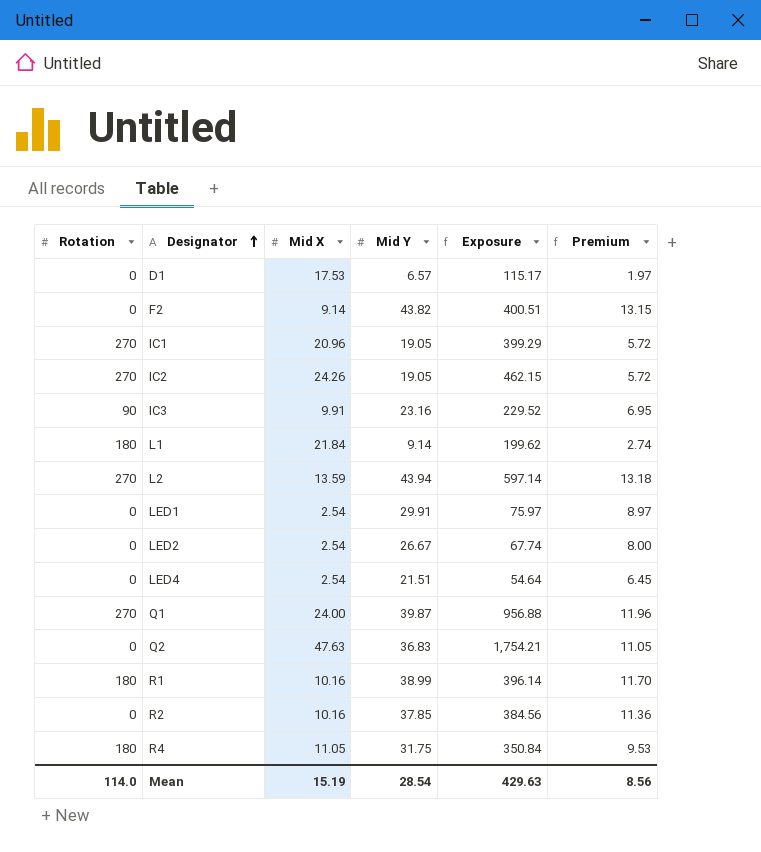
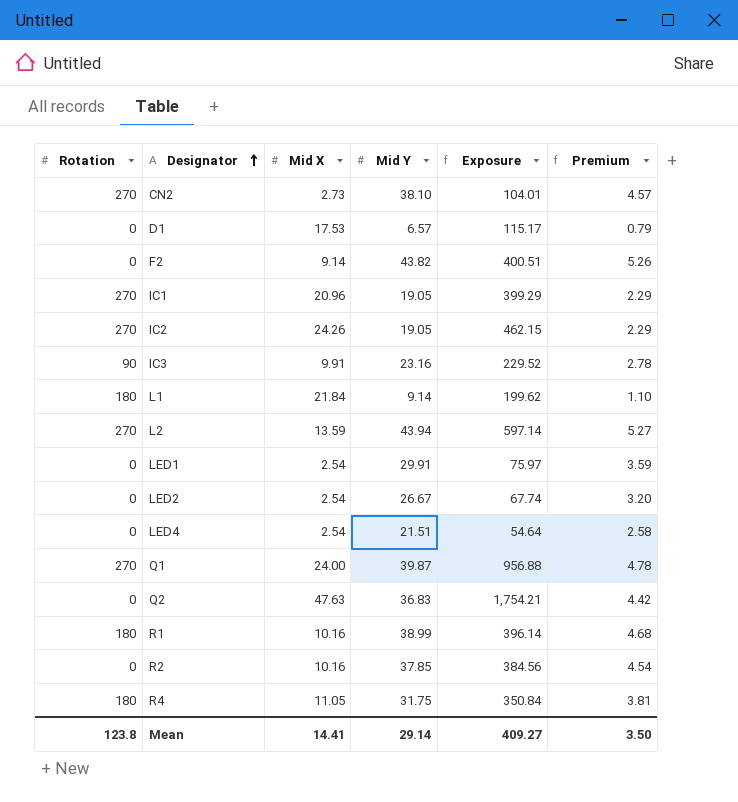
column Premium | formula: [Mid Y] * 0.3 -> [Mid Y] * 0.12
row CN2: none -> 270 | 2.73 | 38.10 | 104.01 | 4.57
Mean | Rotation: 114.0 -> 123.8
Mean | Mid X: 15.19 -> 14.41
Mean | Mid Y: 28.54 -> 29.14
Mean | Exposure: 429.63 -> 409.27
Mean | Premium: 8.56 -> 3.50

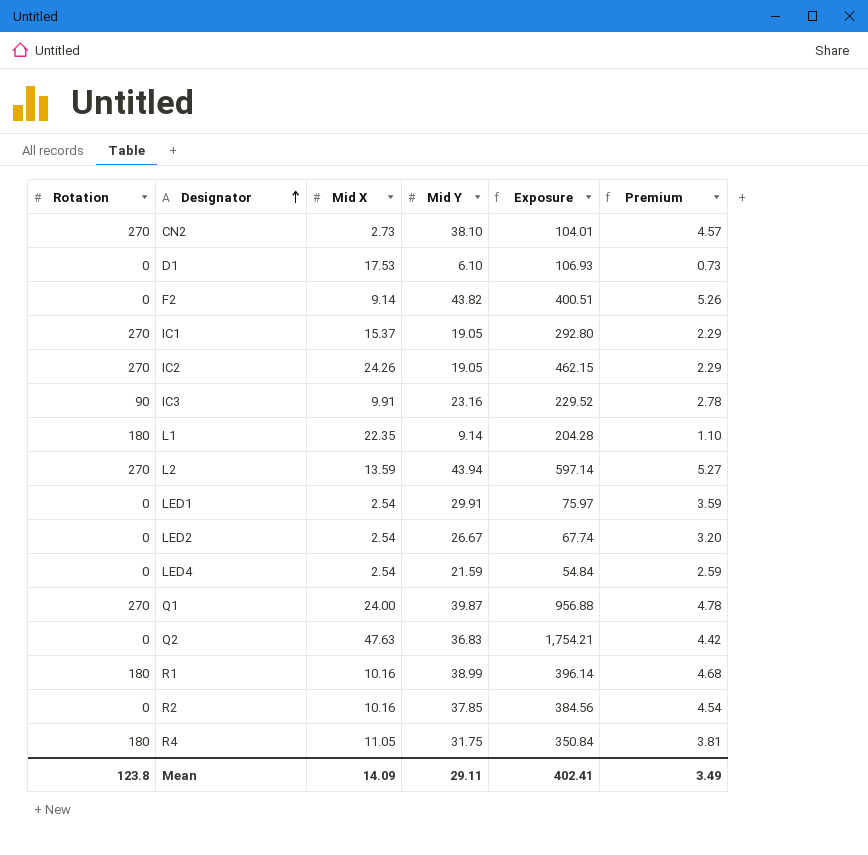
D1 | Mid Y: 6.57 -> 6.10
D1 | Exposure: 115.17 -> 106.93
D1 | Premium: 0.79 -> 0.73
IC1 | Mid X: 20.96 -> 15.37
IC1 | Exposure: 399.29 -> 292.80
L1 | Mid X: 21.84 -> 22.35
L1 | Exposure: 199.62 -> 204.28
LED4 | Mid Y: 21.51 -> 21.59
LED4 | Exposure: 54.64 -> 54.84
LED4 | Premium: 2.58 -> 2.59
Mean | Mid X: 14.41 -> 14.09
Mean | Mid Y: 29.14 -> 29.11
Mean | Exposure: 409.27 -> 402.41
Mean | Premium: 3.50 -> 3.49

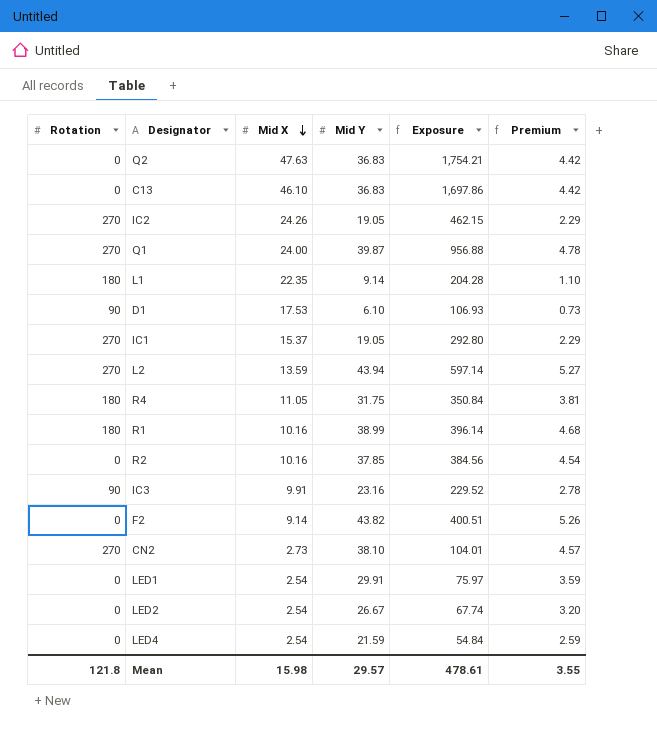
row order: Designator ascending -> Mid X descending
row C13: none -> 0 | 46.10 | 36.83 | 1,697.86 | 4.42
D1 | Rotation: 0 -> 90
Mean | Rotation: 123.8 -> 121.8
Mean | Mid X: 14.09 -> 15.98
Mean | Mid Y: 29.11 -> 29.57
Mean | Exposure: 402.41 -> 478.61
Mean | Premium: 3.49 -> 3.55

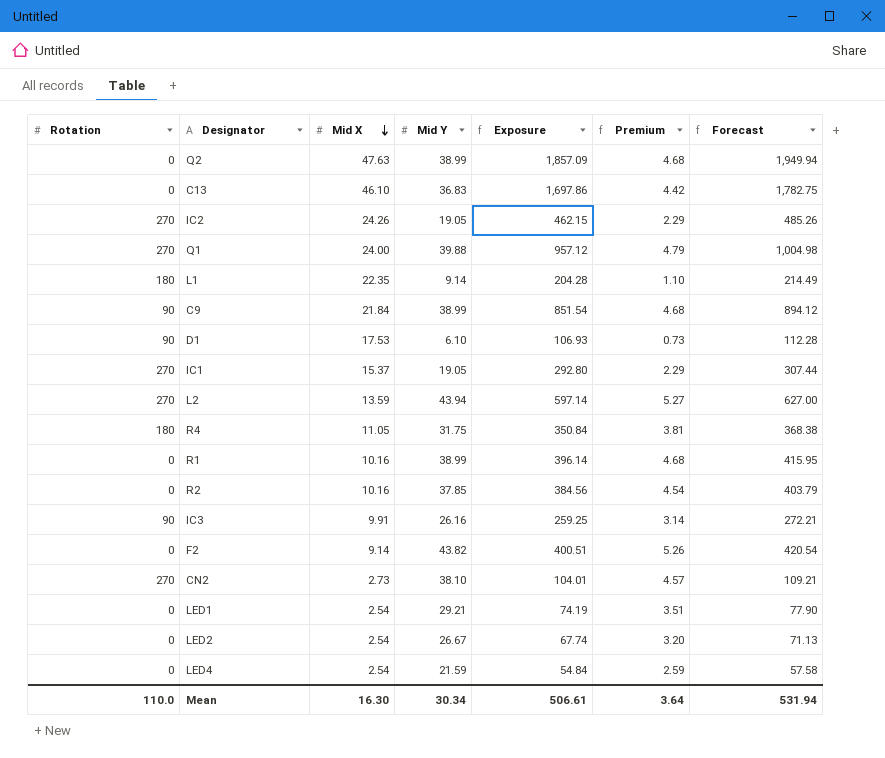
column Forecast | formula: none -> [Exposure] * 1.05
Q2 | Mid Y: 36.83 -> 38.99
Q2 | Exposure: 1,754.21 -> 1,857.09
Q2 | Premium: 4.42 -> 4.68
Q1 | Mid Y: 39.87 -> 39.88
Q1 | Exposure: 956.88 -> 957.12
Q1 | Premium: 4.78 -> 4.79
row C9: none -> 90 | 21.84 | 38.99 | 851.54 | 4.68 | 894.12
R1 | Rotation: 180 -> 0
IC3 | Mid Y: 23.16 -> 26.16
IC3 | Exposure: 229.52 -> 259.25
IC3 | Premium: 2.78 -> 3.14
LED1 | Mid Y: 29.91 -> 29.21
LED1 | Exposure: 75.97 -> 74.19
LED1 | Premium: 3.59 -> 3.51
Mean | Rotation: 121.8 -> 110.0
Mean | Mid X: 15.98 -> 16.30
Mean | Mid Y: 29.57 -> 30.34
Mean | Exposure: 478.61 -> 506.61
Mean | Premium: 3.55 -> 3.64

